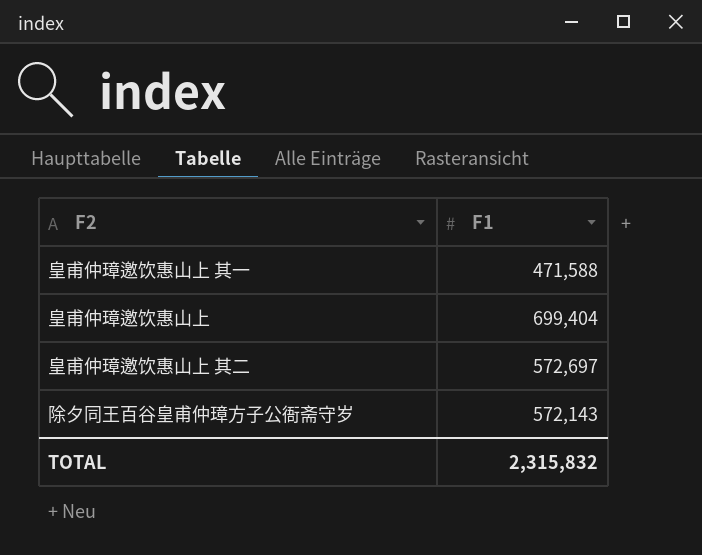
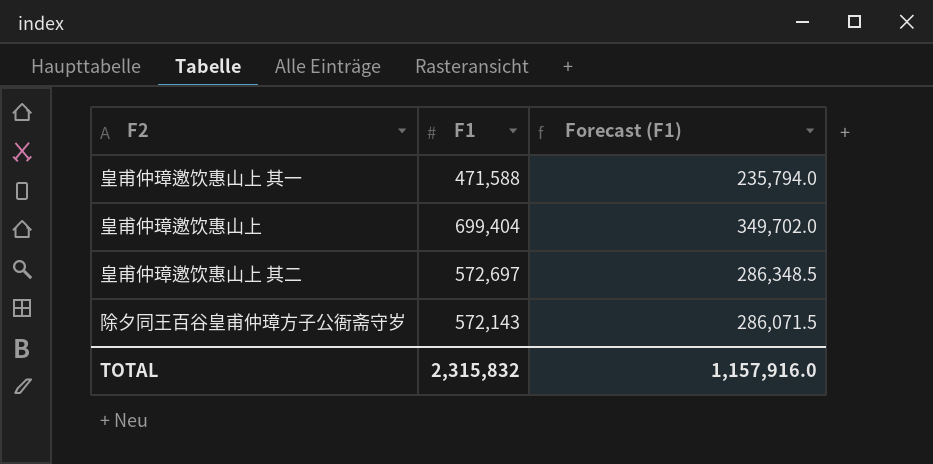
column Forecast (F1) | formula: none -> [F1] * 0.5

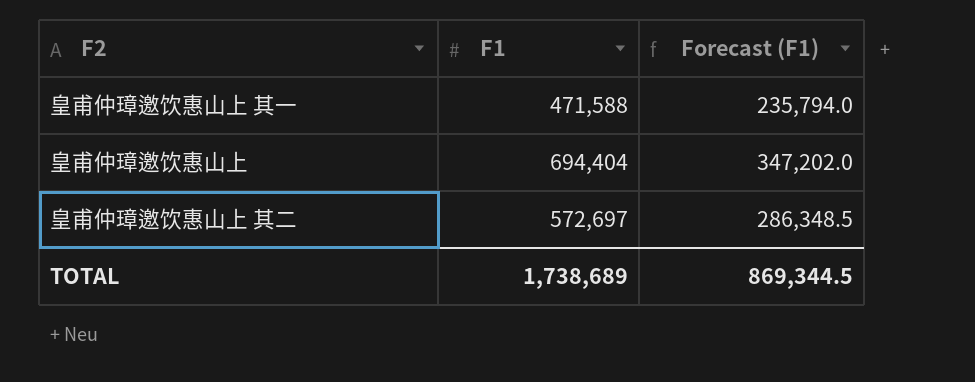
row 除夕同王百谷皇甫仲璋方子公衙斋守岁: 572,143 | 286,071.5 -> none
皇甫仲璋邀饮惠山上 | F1: 699,404 -> 694,404
皇甫仲璋邀饮惠山上 | Forecast (F1): 349,702.0 -> 347,202.0
TOTAL | F1: 2,315,832 -> 1,738,689
TOTAL | Forecast (F1): 1,157,916.0 -> 869,344.5

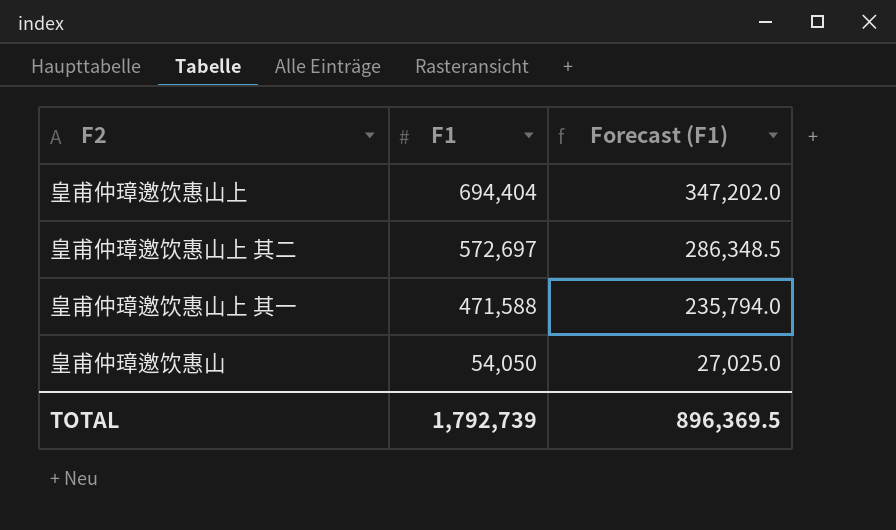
row order: none -> F1 descending
row 皇甫仲璋邀饮惠山: none -> 54,050 | 27,025.0
TOTAL | F1: 1,738,689 -> 1,792,739
TOTAL | Forecast (F1): 869,344.5 -> 896,369.5

